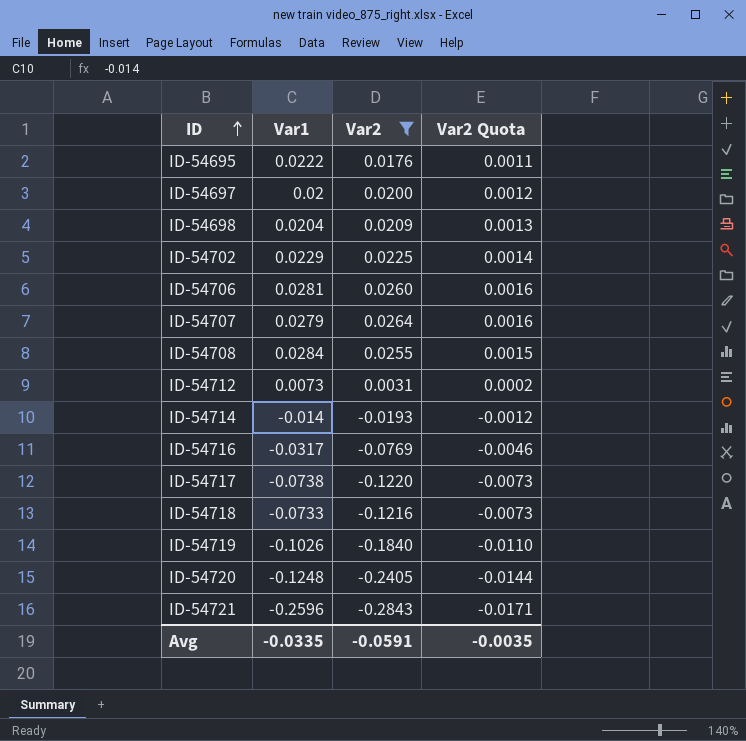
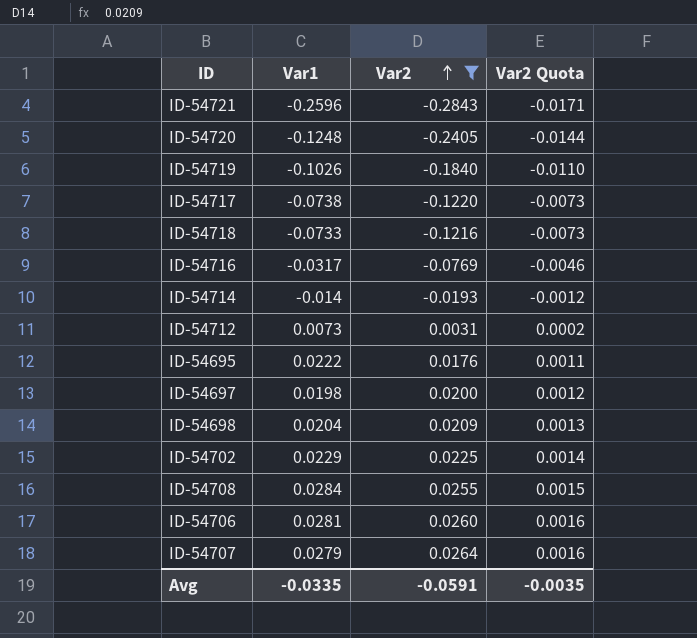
row order: ID ascending -> Var2 ascending
ID-54697 | Var1: 0.02 -> 0.0198

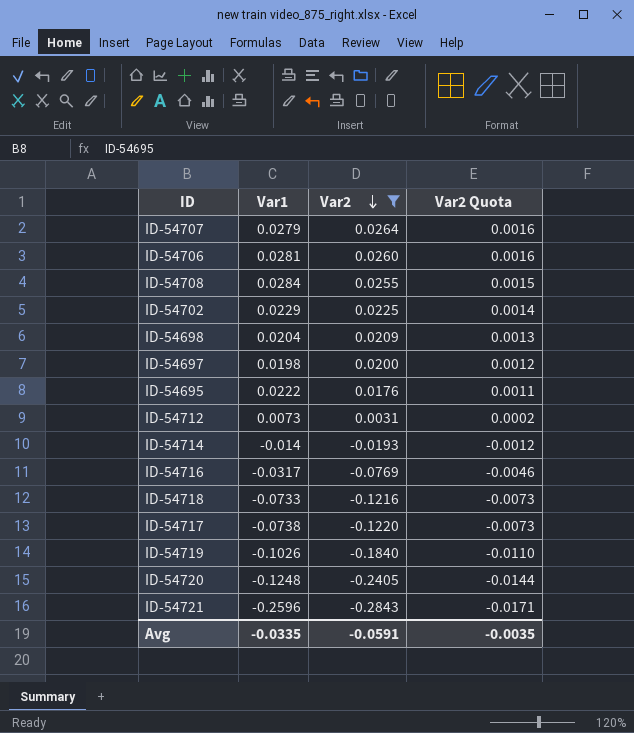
row order: Var2 ascending -> Var2 descending

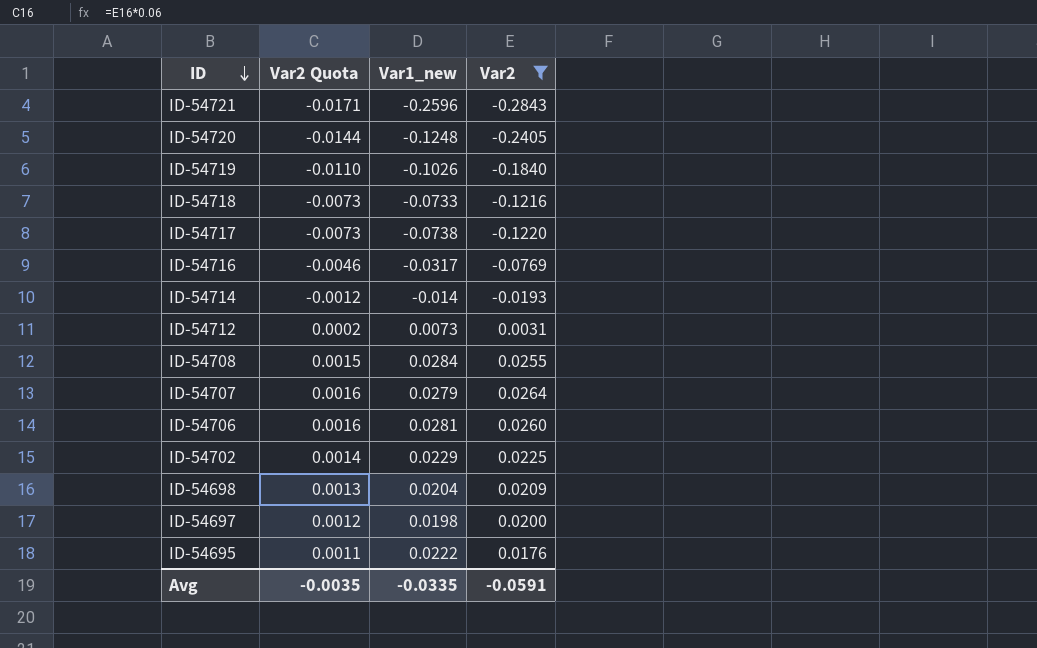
row order: Var2 descending -> ID descending
column Var2 Quota | position: 4 -> 2
column name: Var1 -> Var1_new

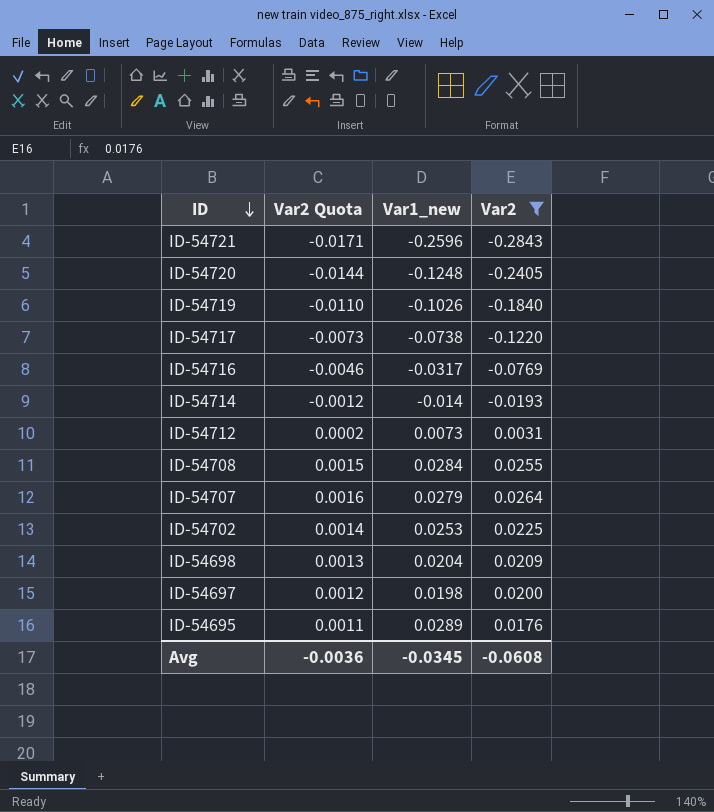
row ID-54718: -0.0073 | -0.0733 | -0.1216 -> none
row ID-54706: 0.0016 | 0.0281 | 0.0260 -> none
ID-54702 | Var1_new: 0.0229 -> 0.0253
ID-54695 | Var1_new: 0.0222 -> 0.0289
Avg | Var2 Quota: -0.0035 -> -0.0036
Avg | Var1_new: -0.0335 -> -0.0345
Avg | Var2: -0.0591 -> -0.0608

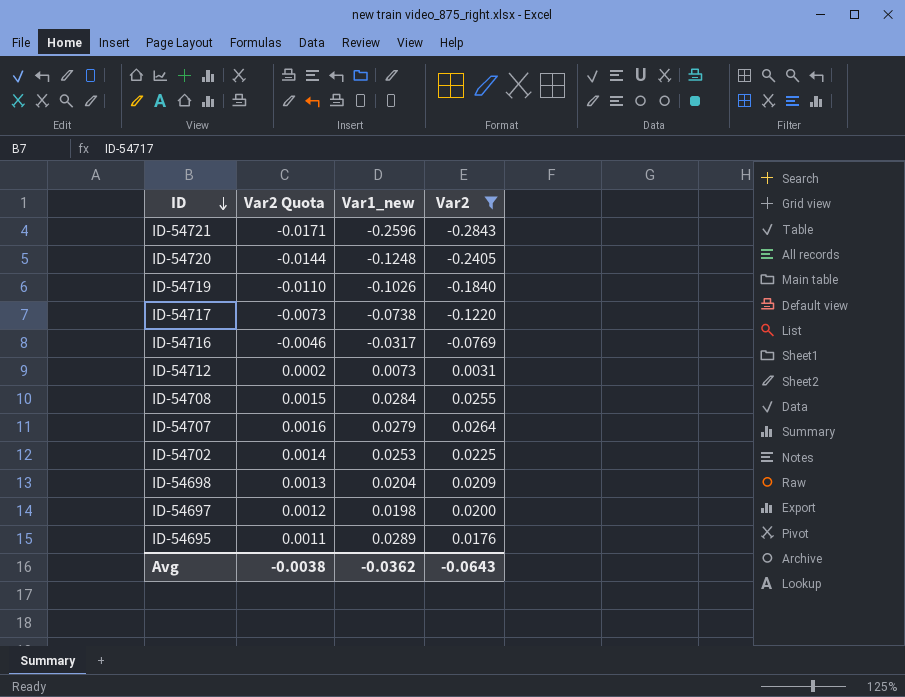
row ID-54714: -0.0012 | -0.014 | -0.0193 -> none
Avg | Var2 Quota: -0.0036 -> -0.0038
Avg | Var1_new: -0.0345 -> -0.0362
Avg | Var2: -0.0608 -> -0.0643

